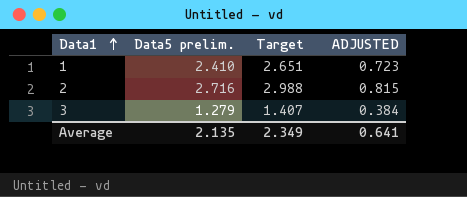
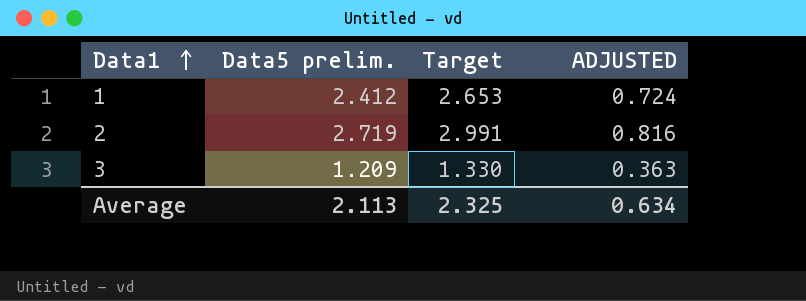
1 | Data5 prelim.: 2.410 -> 2.412
1 | Target: 2.651 -> 2.653
1 | ADJUSTED: 0.723 -> 0.724
2 | Data5 prelim.: 2.716 -> 2.719
2 | Target: 2.988 -> 2.991
2 | ADJUSTED: 0.815 -> 0.816
3 | Data5 prelim.: 1.279 -> 1.209
3 | Target: 1.407 -> 1.330
3 | ADJUSTED: 0.384 -> 0.363
Average | Data5 prelim.: 2.135 -> 2.113
Average | Target: 2.349 -> 2.325
Average | ADJUSTED: 0.641 -> 0.634

